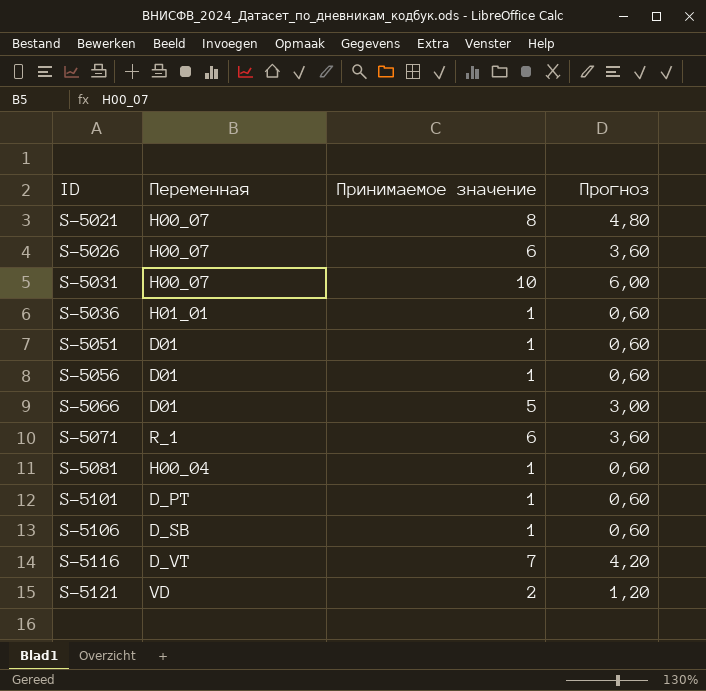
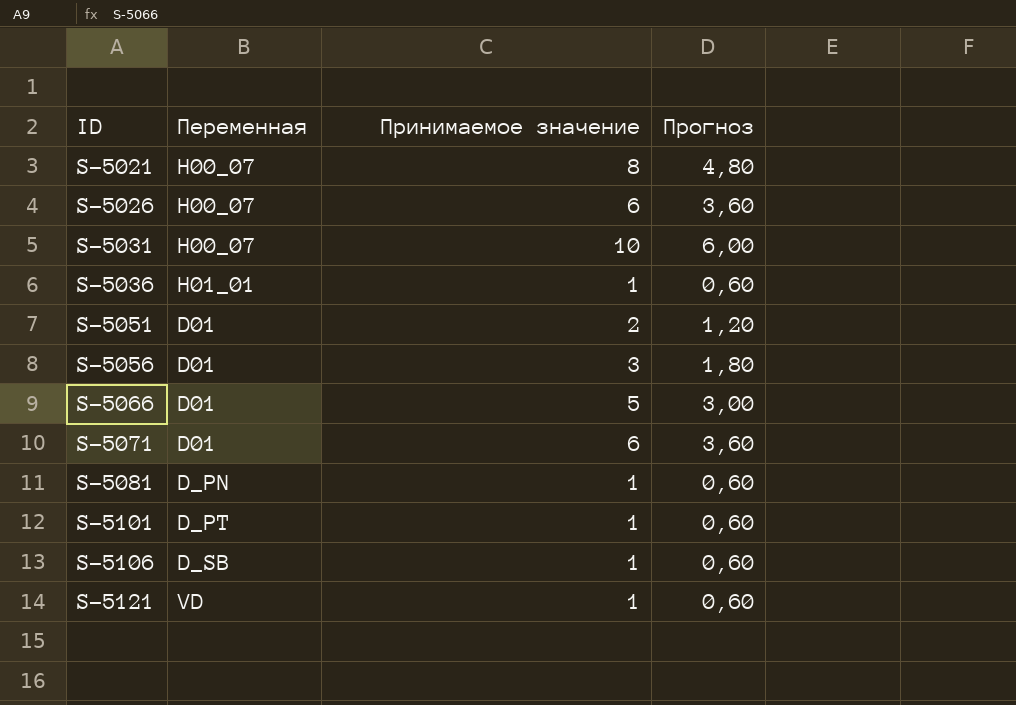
row S-5116: D_VT | 7 | 4,20 -> none
S-5051 | Принимаемое значение: 1 -> 2
S-5051 | Прогноз: 0,60 -> 1,20
S-5056 | Принимаемое значение: 1 -> 3
S-5056 | Прогноз: 0,60 -> 1,80
S-5071 | Переменная: R_1 -> D01
S-5081 | Переменная: H00_04 -> D_PN
S-5121 | Принимаемое значение: 2 -> 1
S-5121 | Прогноз: 1,20 -> 0,60

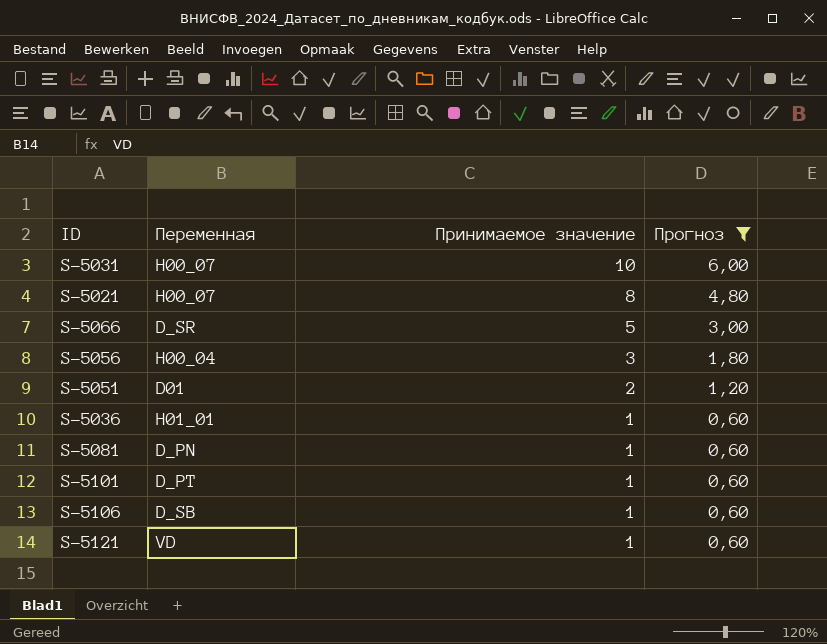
filter: none -> Прогноз != 3,60
row order: ID ascending -> Принимаемое значение descending
S-5066 | Переменная: D01 -> D_SR
S-5056 | Переменная: D01 -> H00_04

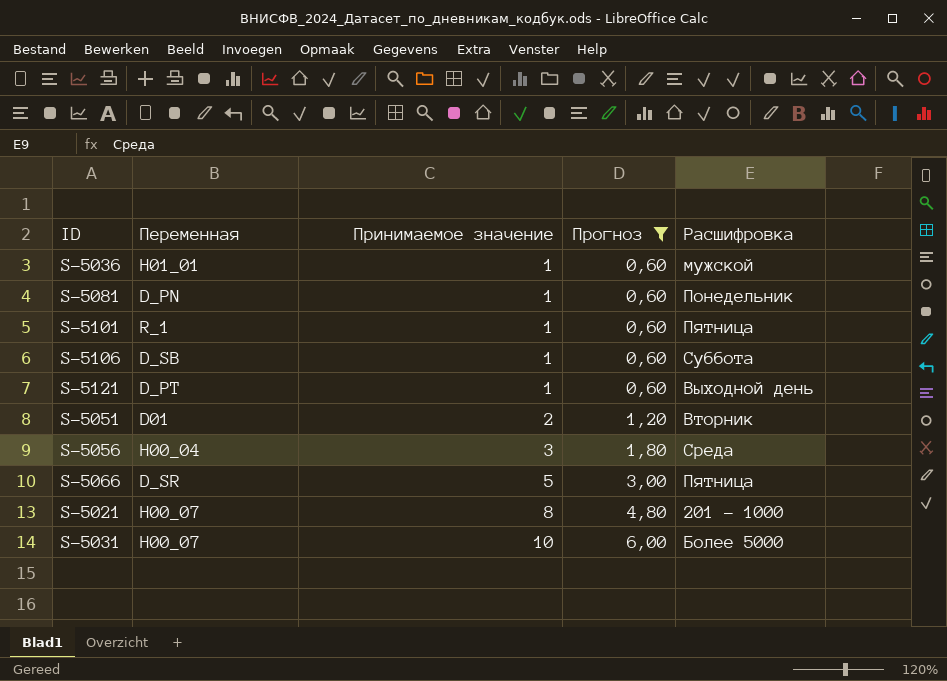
row order: Принимаемое значение descending -> Принимаемое значение ascending
column Расшифровка | position: none -> 5
S-5101 | Переменная: D_PT -> R_1
S-5121 | Переменная: VD -> D_PT

